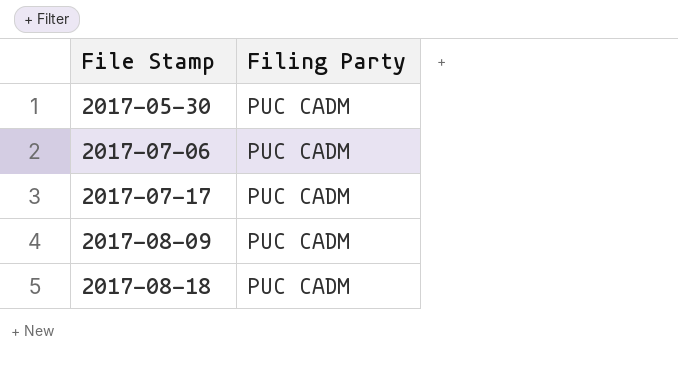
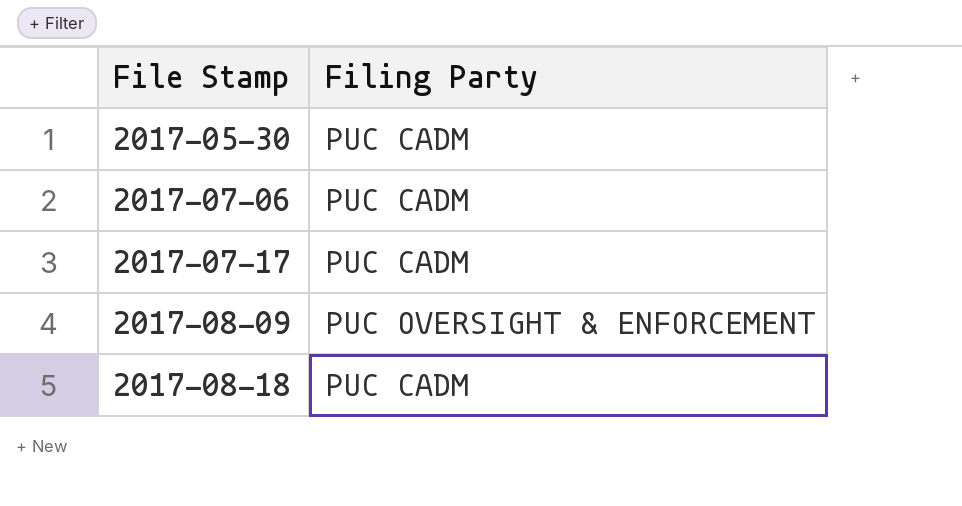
2017-08-09 | Filing Party: PUC CADM -> PUC OVERSIGHT & ENFORCEMENT

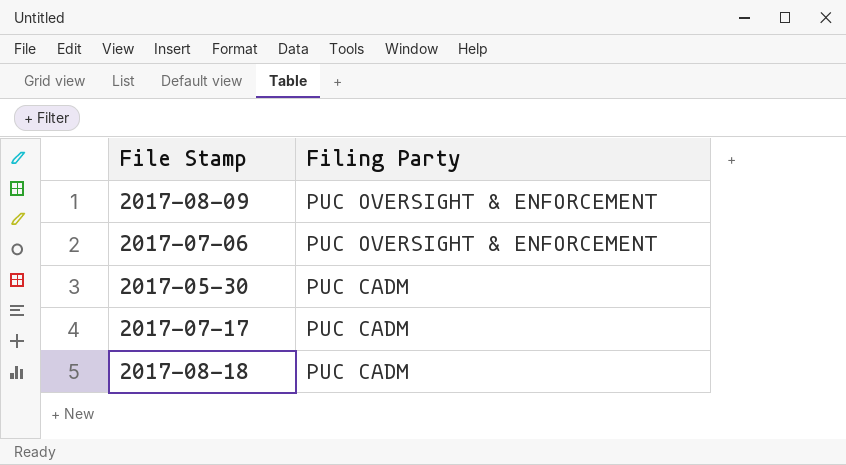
row order: File Stamp ascending -> Filing Party descending
2017-07-06 | Filing Party: PUC CADM -> PUC OVERSIGHT & ENFORCEMENT

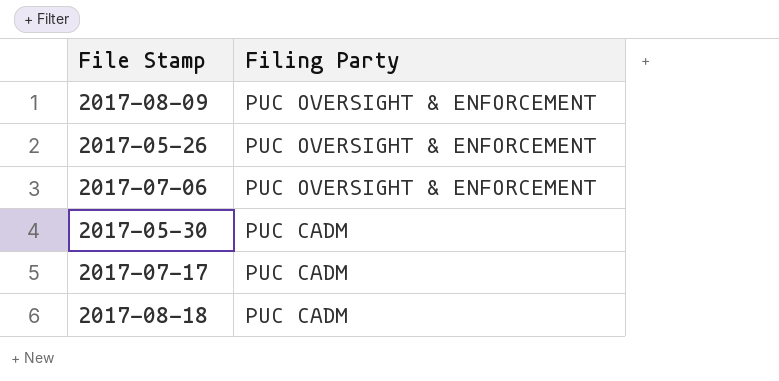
row 2017-05-26: none -> PUC OVERSIGHT & ENFORCEMENT

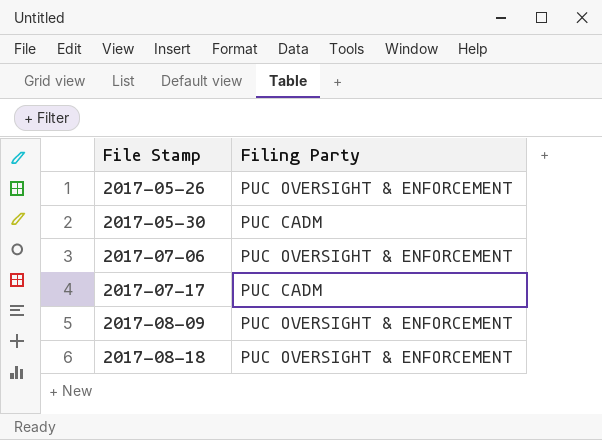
row order: Filing Party descending -> File Stamp ascending
2017-08-18 | Filing Party: PUC CADM -> PUC OVERSIGHT & ENFORCEMENT

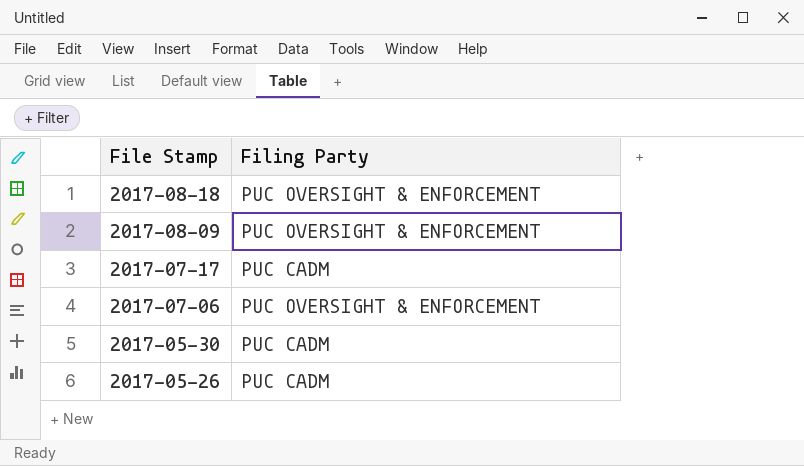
row order: File Stamp ascending -> File Stamp descending
2017-05-26 | Filing Party: PUC OVERSIGHT & ENFORCEMENT -> PUC CADM

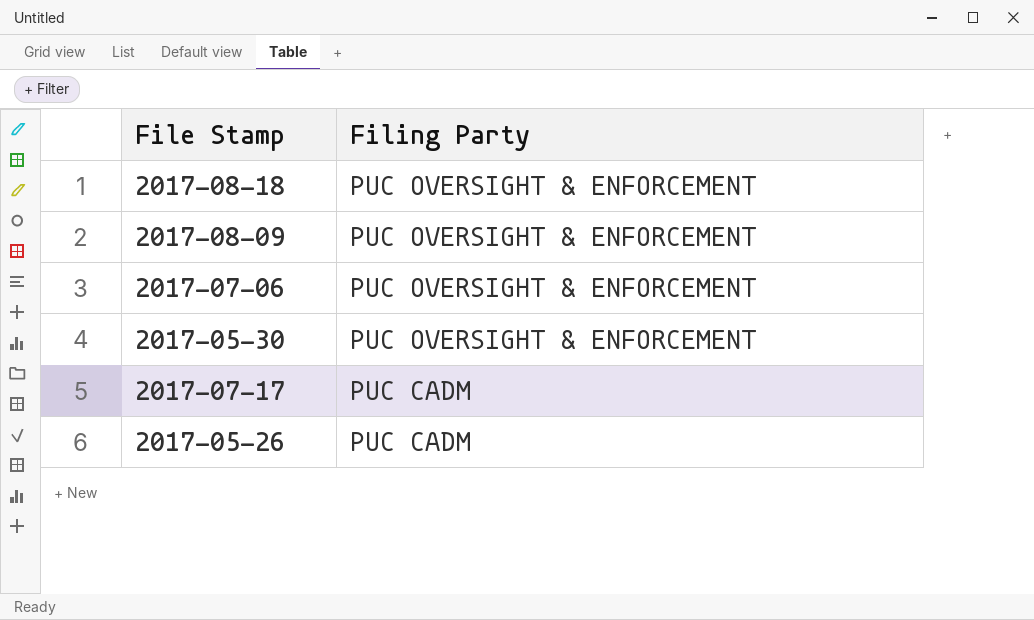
row order: File Stamp descending -> Filing Party descending
2017-05-30 | Filing Party: PUC CADM -> PUC OVERSIGHT & ENFORCEMENT

